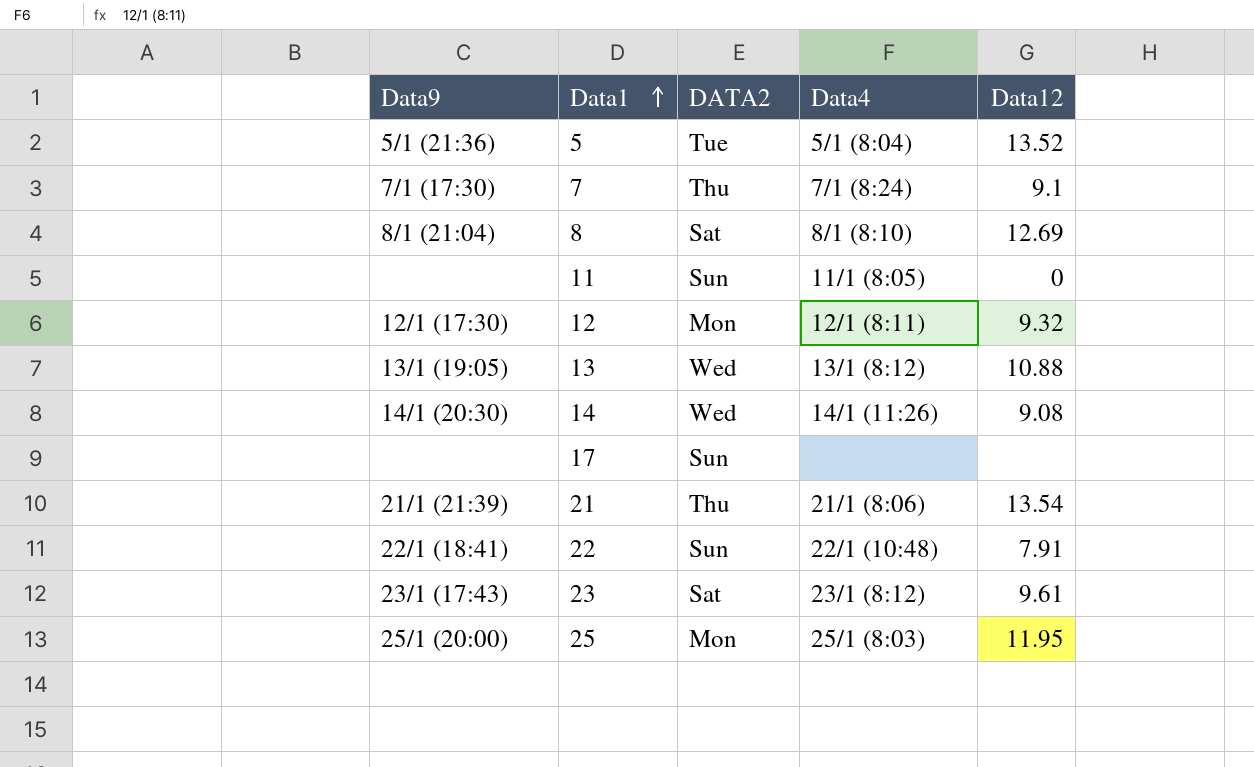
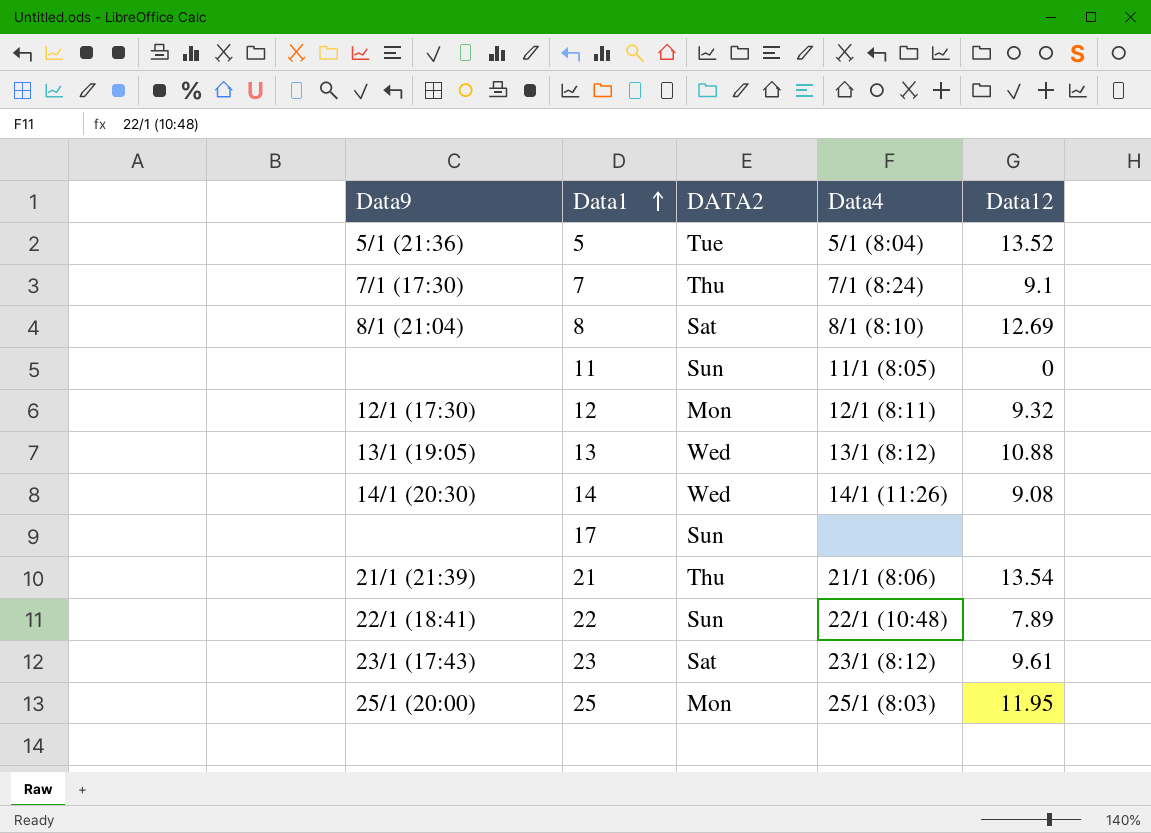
22 | Data12: 7.91 -> 7.89

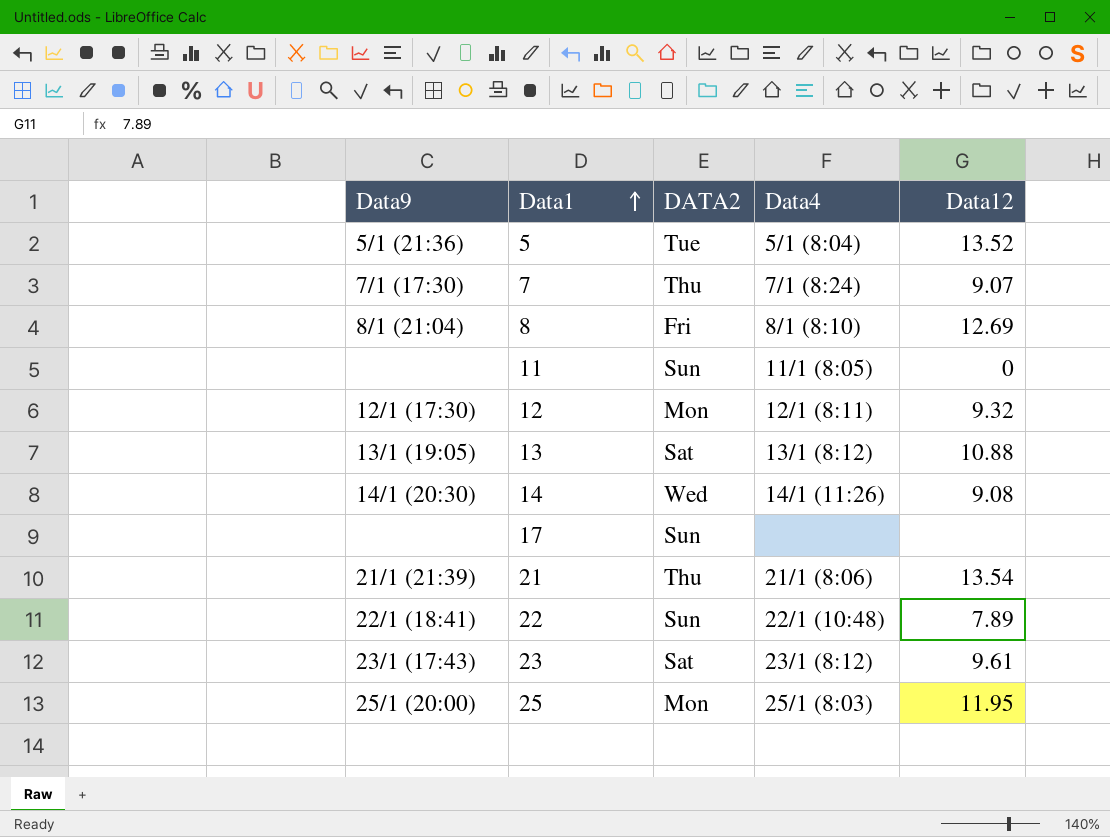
7 | Data12: 9.1 -> 9.07
8 | DATA2: Sat -> Fri
13 | DATA2: Wed -> Sat

